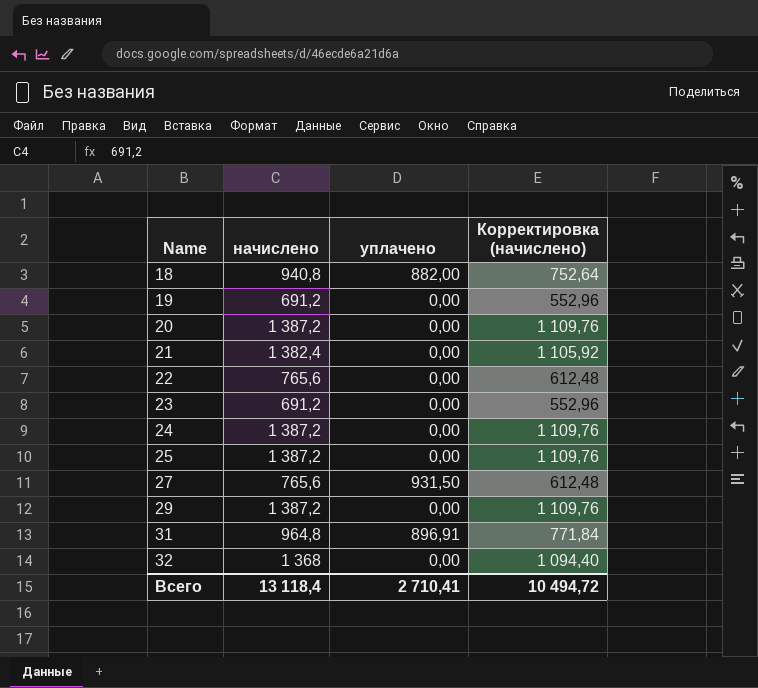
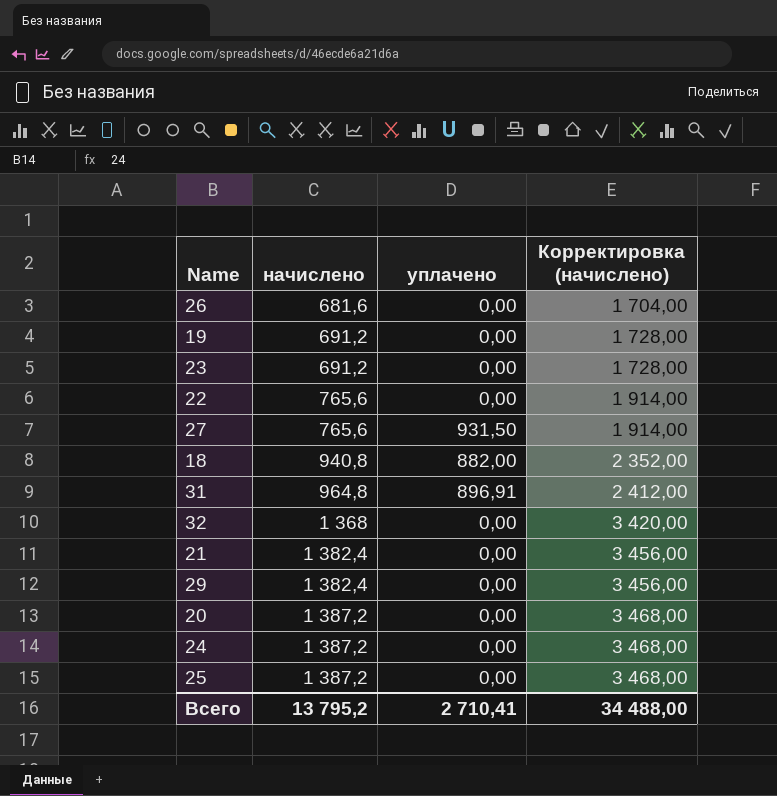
row order: Name ascending -> начислено ascending
column Корректировка (начислено) | formula: [начислено] * 0,8 -> [начислено] * 2,5
row 26: none -> 681,6 | 0,00 | 1 704,00
29 | начислено: 1 387,2 -> 1 382,4
Всего | начислено: 13 118,4 -> 13 795,2
Всего | Корректировка (начислено): 10 494,72 -> 34 488,00

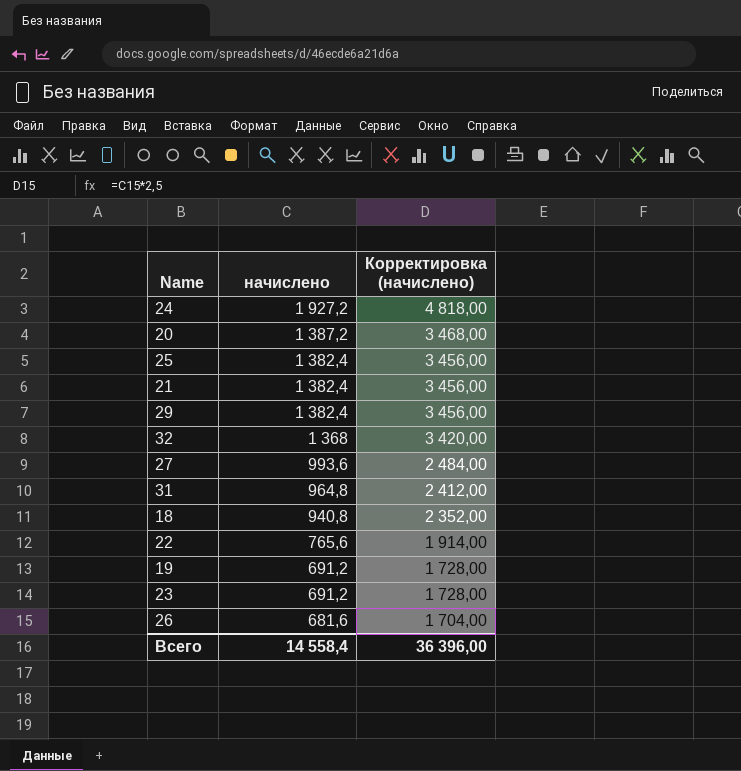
row order: начислено ascending -> начислено descending
column уплачено | position: 3 -> none
24 | начислено: 1 387,2 -> 1 927,2
24 | Корректировка (начислено): 3 468,00 -> 4 818,00
25 | начислено: 1 387,2 -> 1 382,4
25 | Корректировка (начислено): 3 468,00 -> 3 456,00
27 | начислено: 765,6 -> 993,6
27 | Корректировка (начислено): 1 914,00 -> 2 484,00
Всего | начислено: 13 795,2 -> 14 558,4
Всего | Корректировка (начислено): 34 488,00 -> 36 396,00

